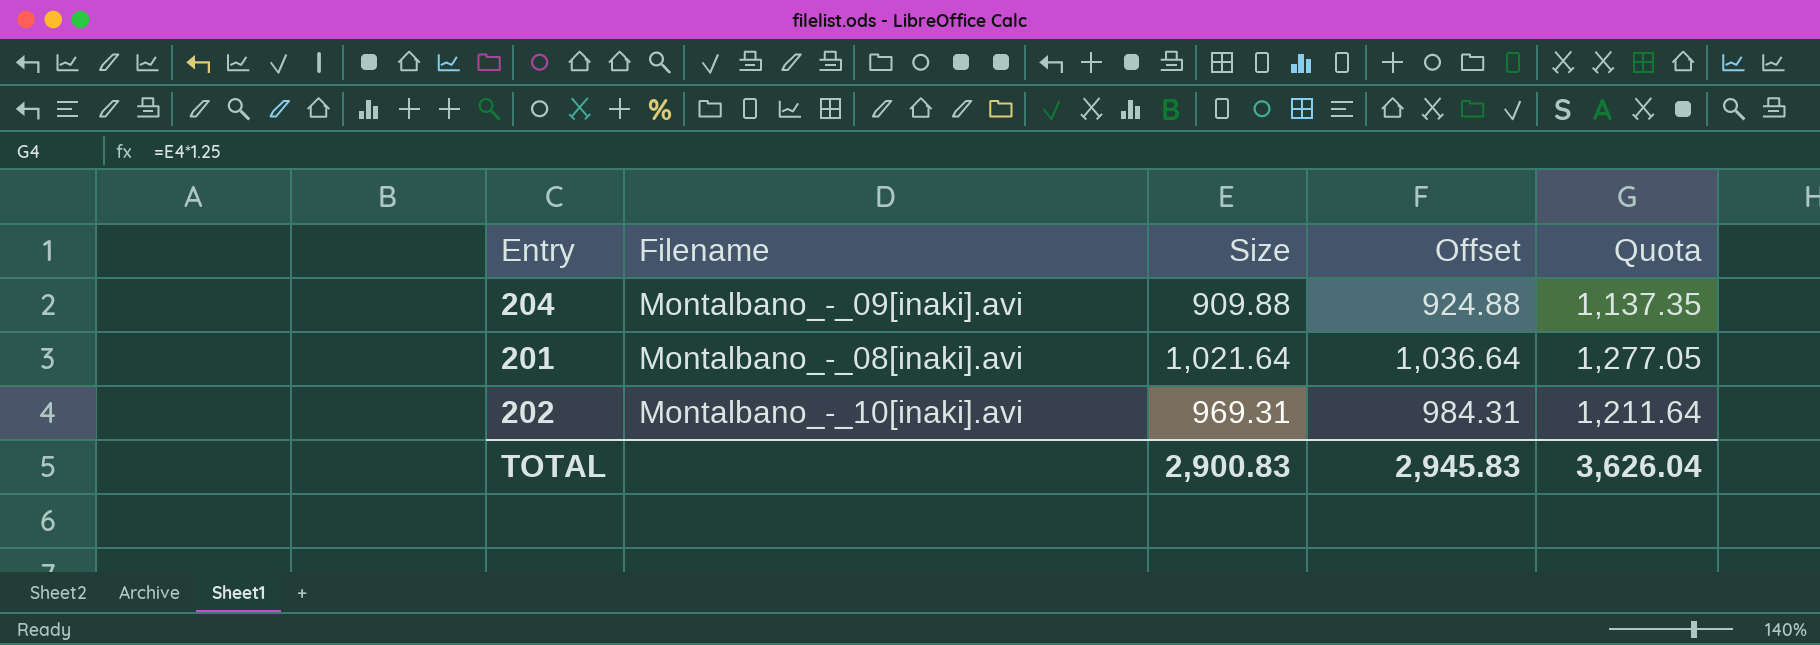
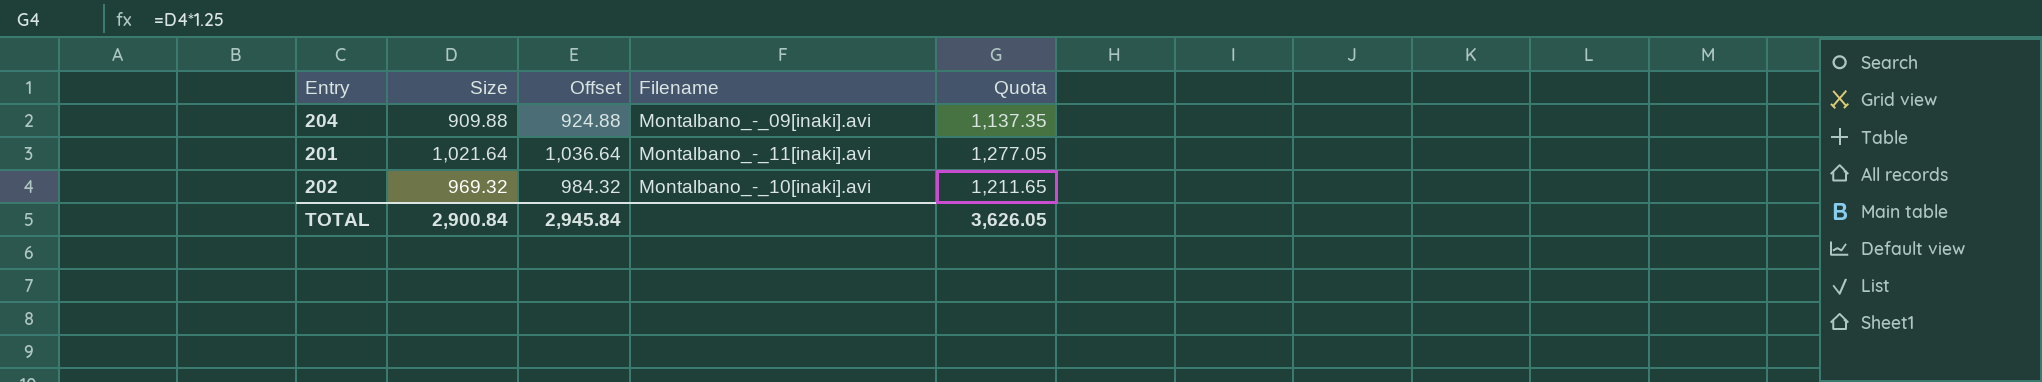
column Filename | position: 2 -> 4
201 | Filename: Montalbano_-_08[inaki].avi -> Montalbano_-_11[inaki].avi
202 | Size: 969.31 -> 969.32
202 | Offset: 984.31 -> 984.32
202 | Quota: 1,211.64 -> 1,211.65
TOTAL | Size: 2,900.83 -> 2,900.84
TOTAL | Offset: 2,945.83 -> 2,945.84
TOTAL | Quota: 3,626.04 -> 3,626.05

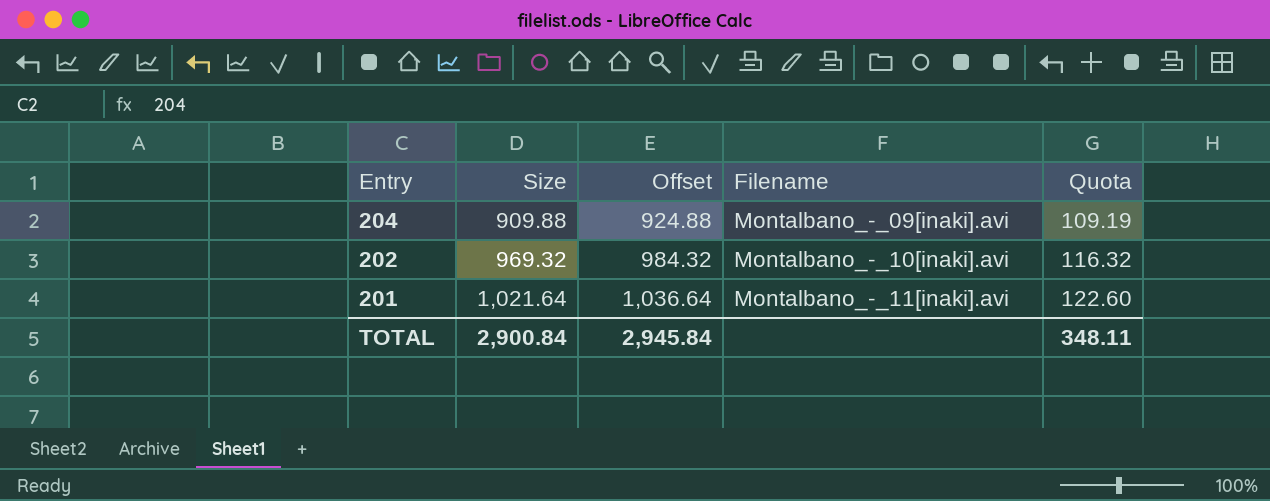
row order: none -> Entry descending
column Quota | formula: [Size] * 1.25 -> [Size] * 0.12
TOTAL | Quota: 3,626.05 -> 348.11

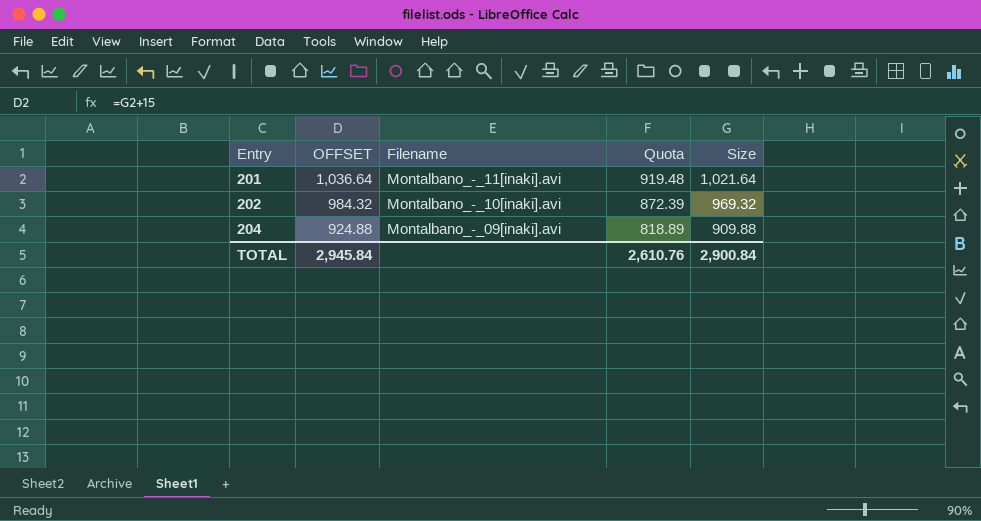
row order: Entry descending -> Entry ascending
column name: Offset -> OFFSET
column Quota | formula: [Size] * 0.12 -> [Size] * 0.9
column Size | position: 2 -> 5
TOTAL | Quota: 348.11 -> 2,610.76

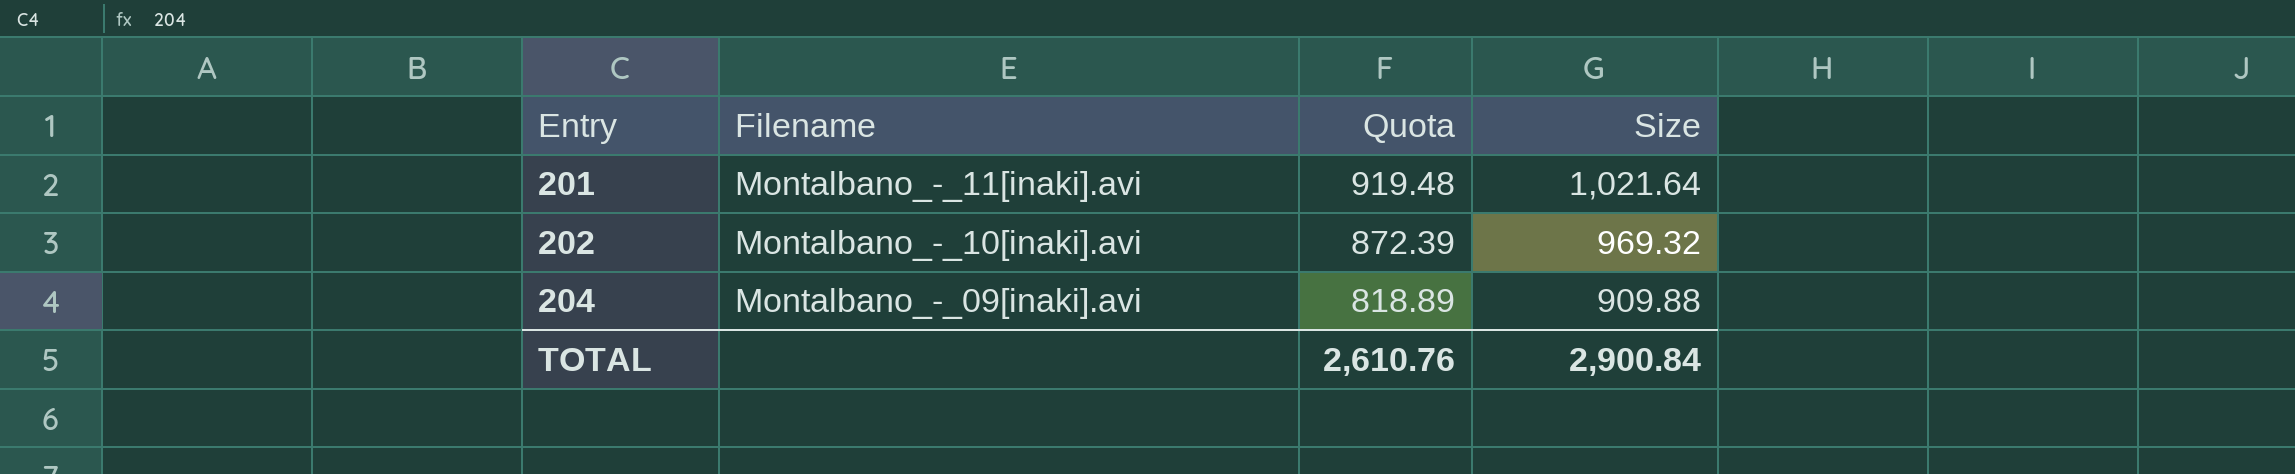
column OFFSET | formula: [Size] + 15 -> none

